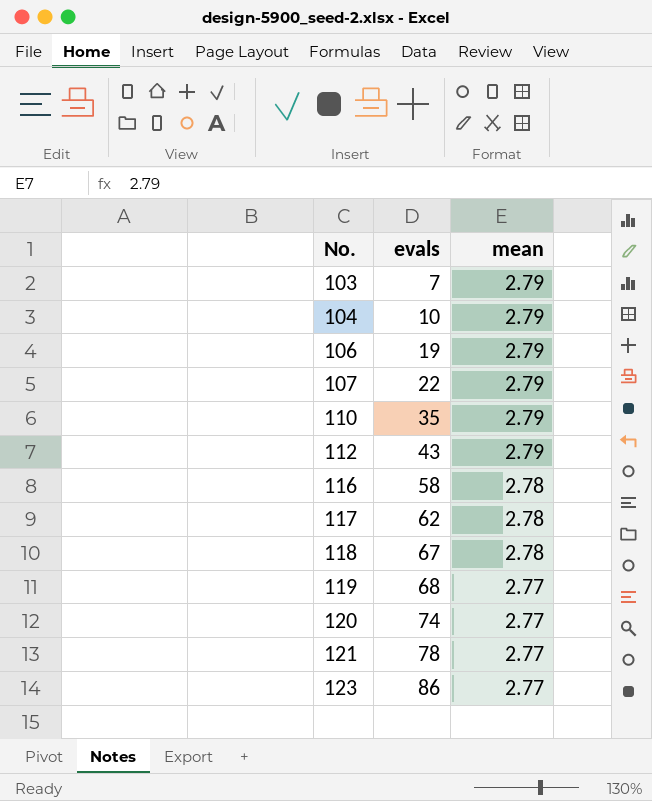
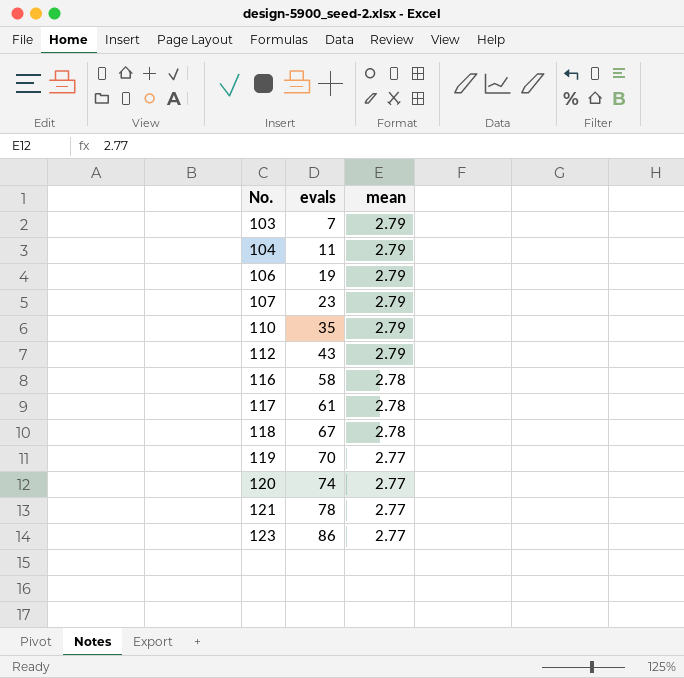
104 | evals: 10 -> 11
107 | evals: 22 -> 23
117 | evals: 62 -> 61
119 | evals: 68 -> 70

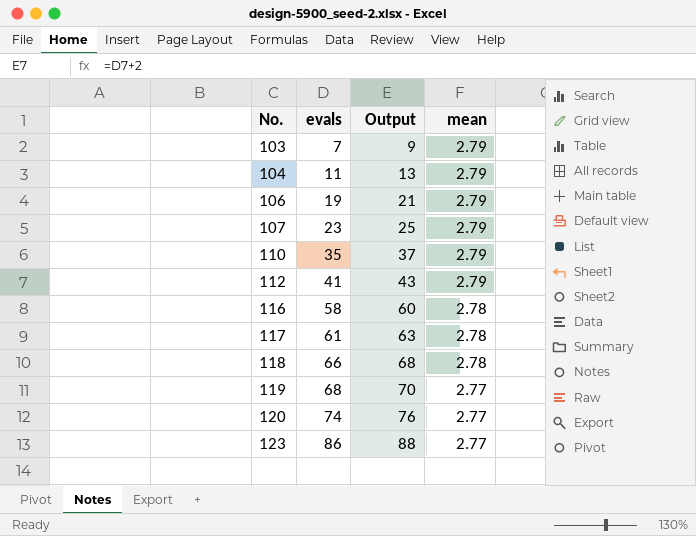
column Output | formula: none -> [evals] + 2
row 121: 78 | 2.77 -> none
112 | evals: 43 -> 41
118 | evals: 67 -> 66
119 | evals: 70 -> 68

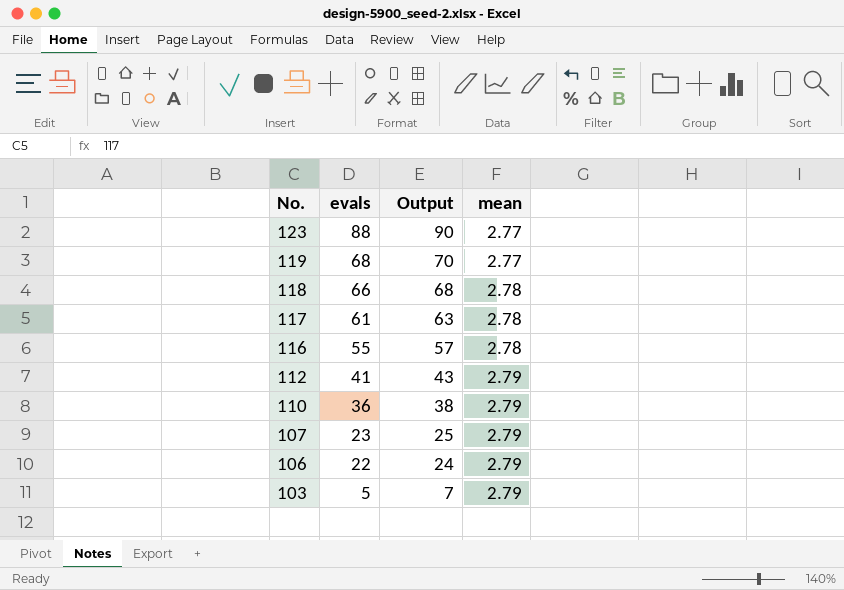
row order: No. ascending -> No. descending
row 104: 11 | 13 | 2.79 -> none
row 120: 74 | 76 | 2.77 -> none
123 | evals: 86 -> 88
123 | Output: 88 -> 90
116 | evals: 58 -> 55
116 | Output: 60 -> 57
110 | evals: 35 -> 36
110 | Output: 37 -> 38
106 | evals: 19 -> 22
106 | Output: 21 -> 24
103 | evals: 7 -> 5
103 | Output: 9 -> 7

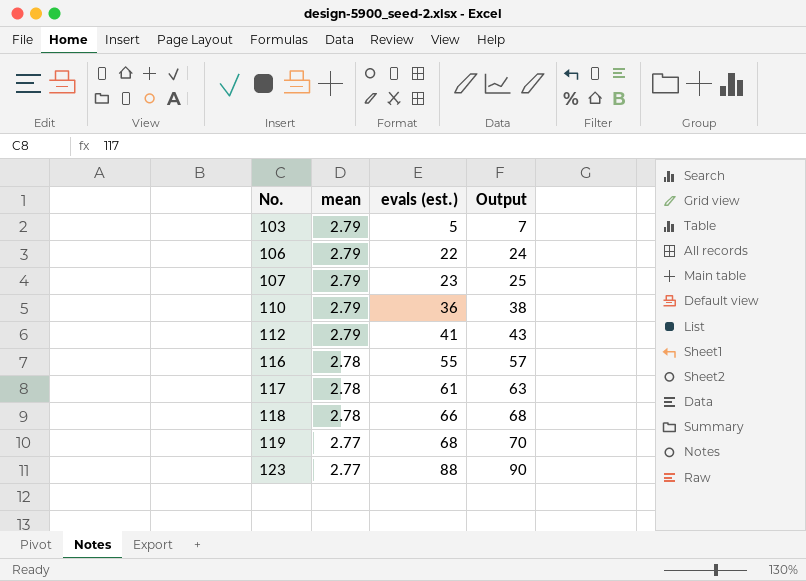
row order: No. descending -> No. ascending
column mean | position: 4 -> 2
column name: evals -> evals (est.)

